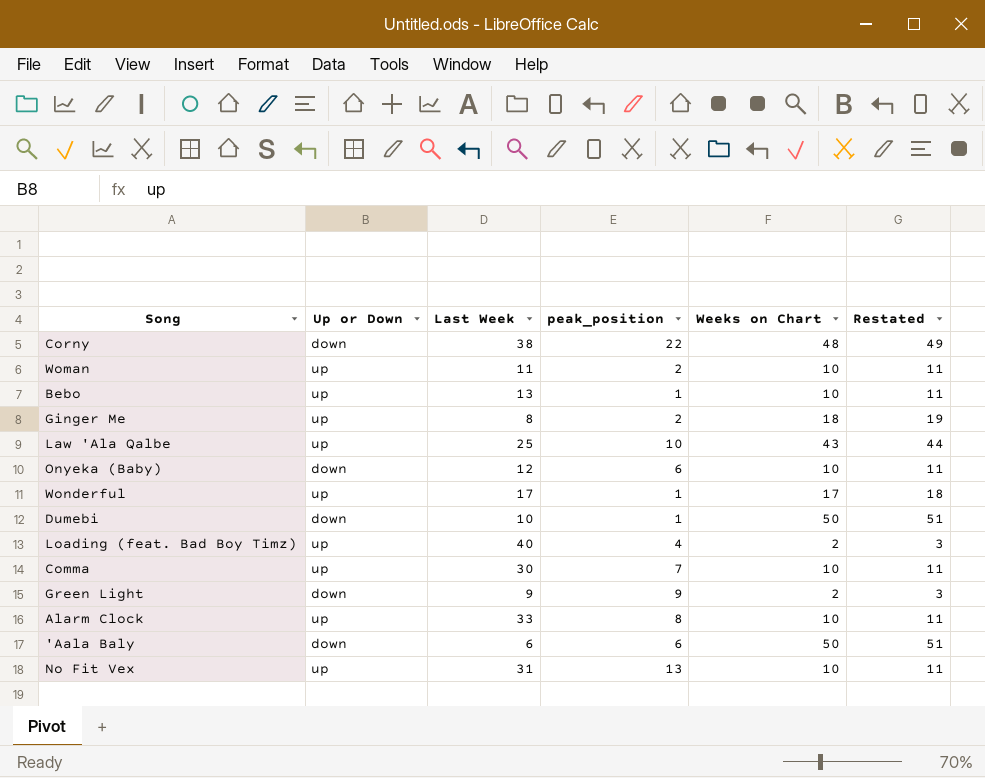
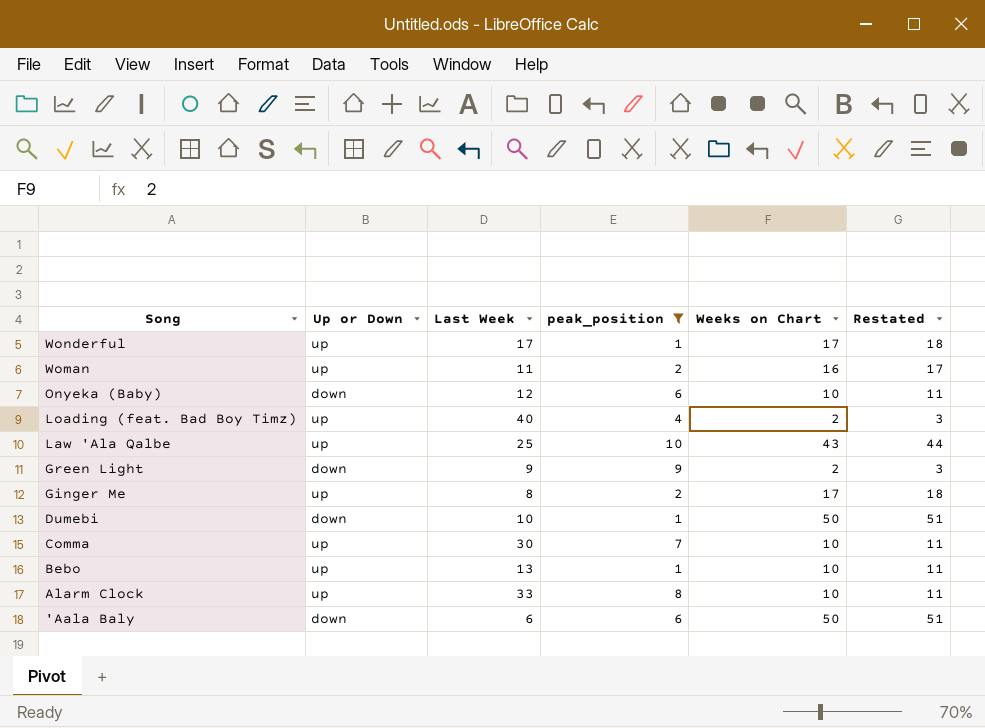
filter: none -> peak_position <= 10
row order: none -> Song descending
Woman | Weeks on Chart: 10 -> 16
Woman | Restated: 11 -> 17
Ginger Me | Weeks on Chart: 18 -> 17
Ginger Me | Restated: 19 -> 18

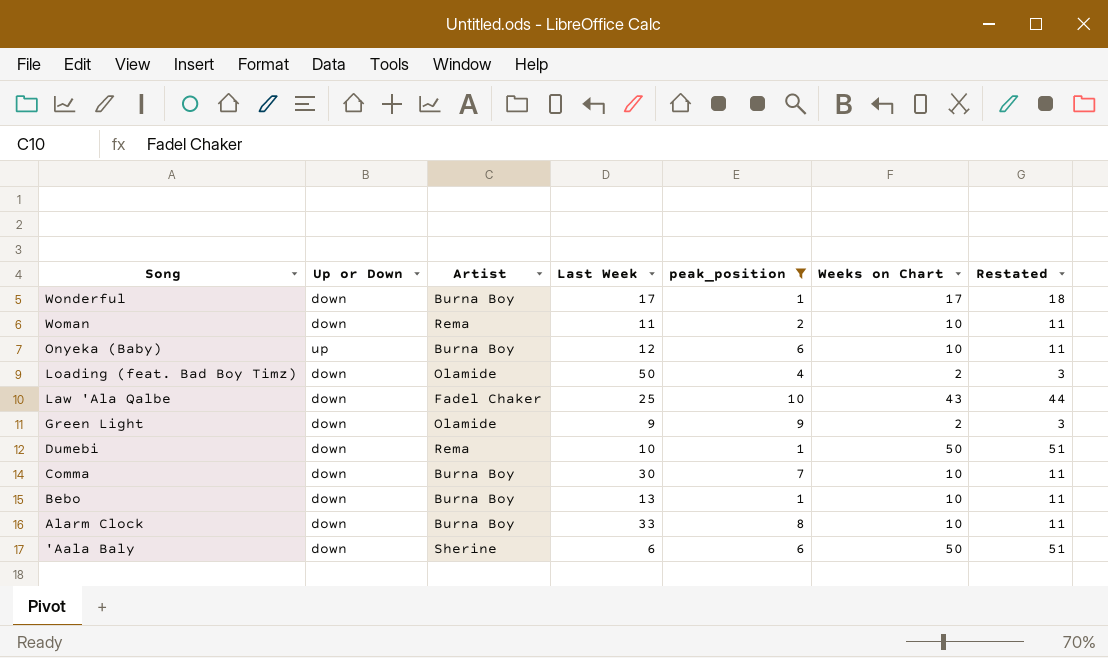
column Artist | position: none -> 3
row Ginger Me: up | 8 | 2 | 17 | 18 -> none
Wonderful | Up or Down: up -> down
Woman | Up or Down: up -> down
Woman | Weeks on Chart: 16 -> 10
Woman | Restated: 17 -> 11
Onyeka (Baby) | Up or Down: down -> up
Loading (feat. Bad Boy Timz) | Up or Down: up -> down
Loading (feat. Bad Boy Timz) | Last Week: 40 -> 50
Law 'Ala Qalbe | Up or Down: up -> down
Comma | Up or Down: up -> down
Bebo | Up or Down: up -> down
Alarm Clock | Up or Down: up -> down

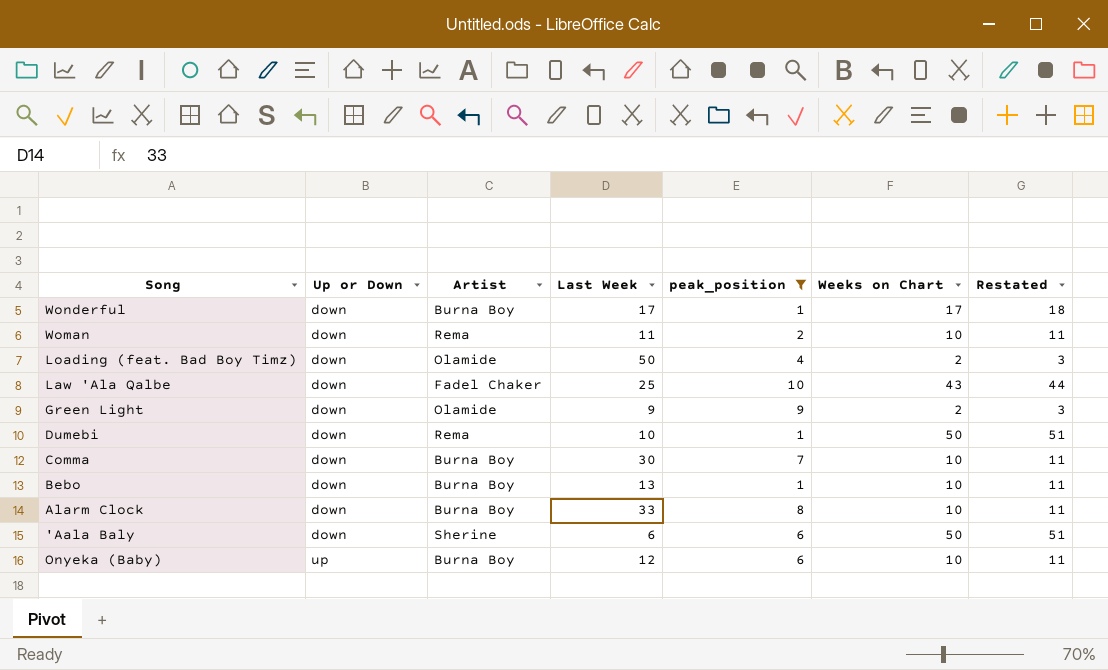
row order: Song descending -> Up or Down ascending

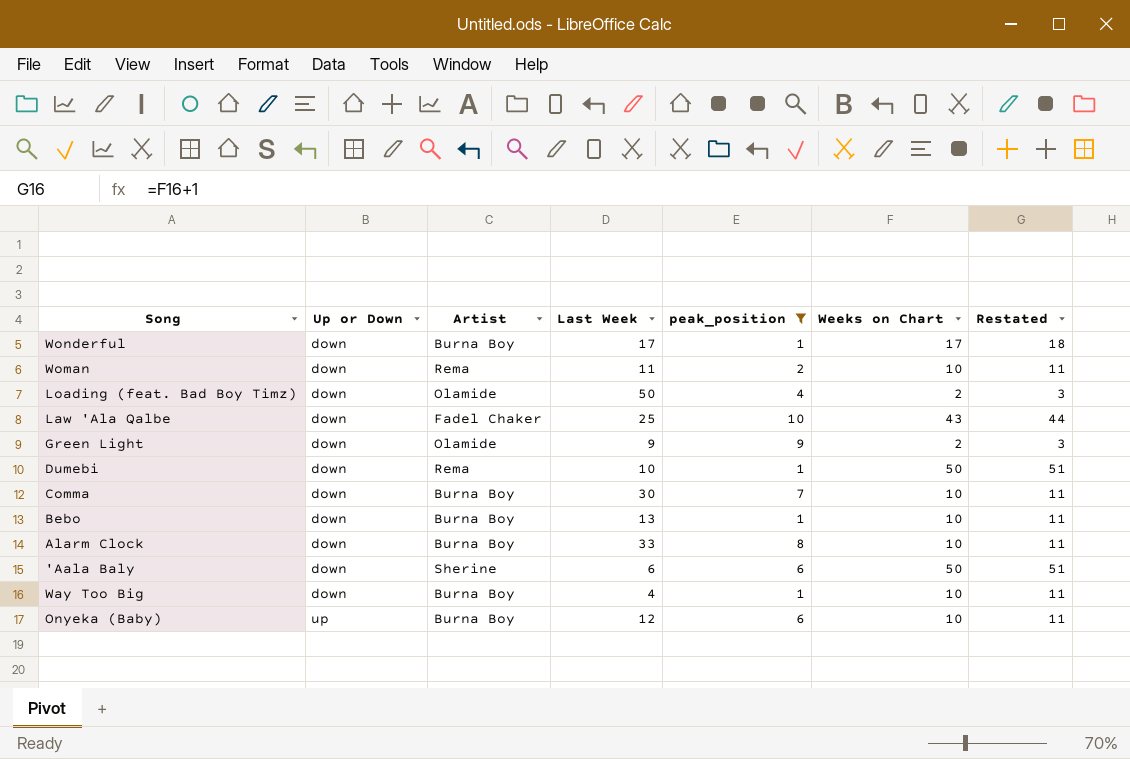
row Way Too Big: none -> down | Burna Boy | 4 | 1 | 10 | 11

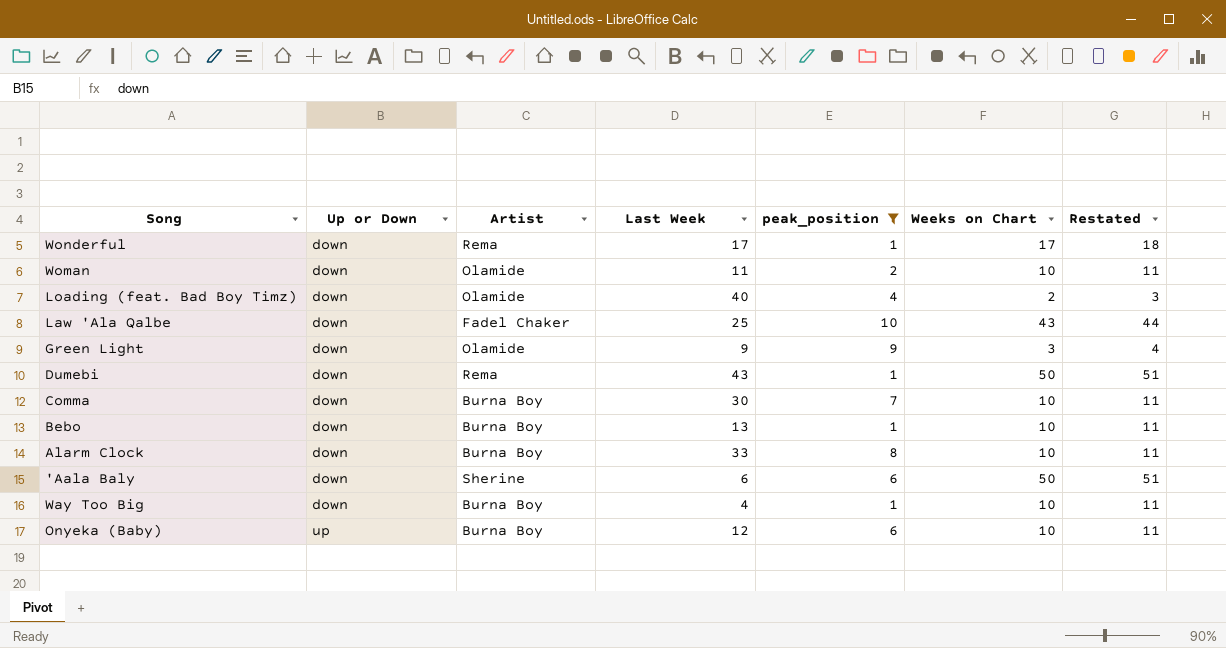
Wonderful | Artist: Burna Boy -> Rema
Woman | Artist: Rema -> Olamide
Loading (feat. Bad Boy Timz) | Last Week: 50 -> 40
Green Light | Weeks on Chart: 2 -> 3
Green Light | Restated: 3 -> 4
Dumebi | Last Week: 10 -> 43

